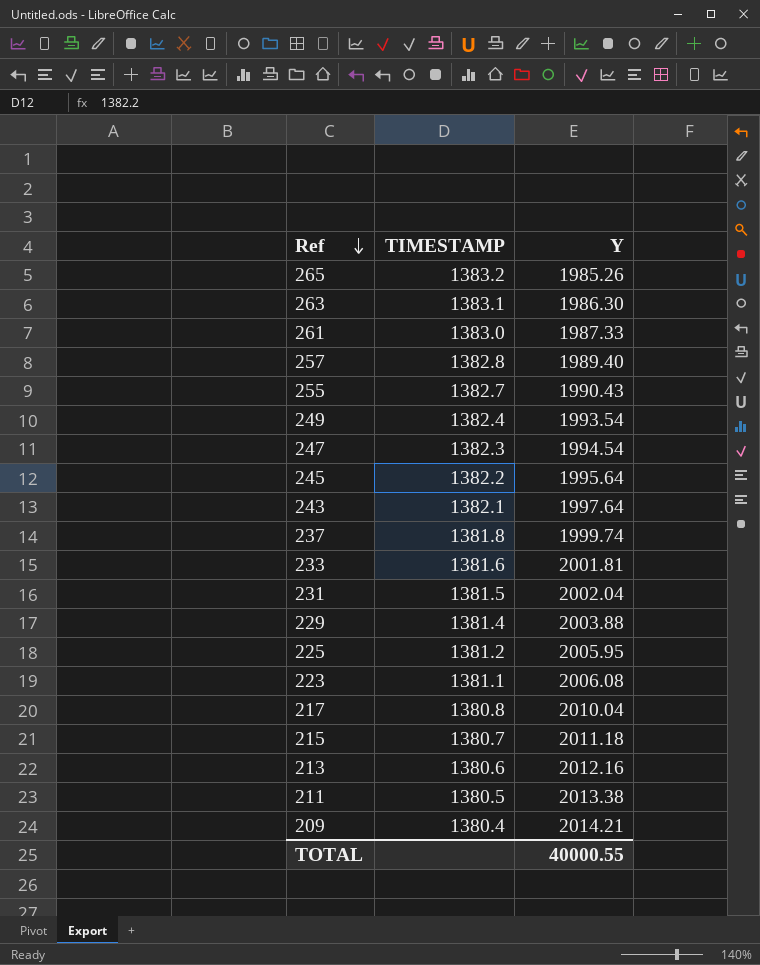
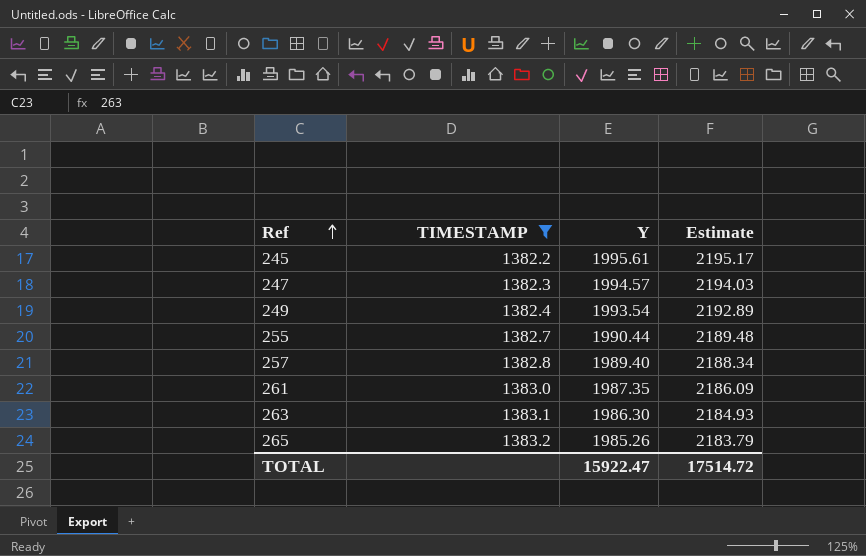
filter: none -> TIMESTAMP >= 1382.2
row order: Ref descending -> Ref ascending
column Estimate | formula: none -> [Y] * 1.1
245 | Y: 1995.64 -> 1995.61
247 | Y: 1994.54 -> 1994.57
255 | Y: 1990.43 -> 1990.44
261 | Y: 1987.33 -> 1987.35
TOTAL | Y: 40000.55 -> 15922.47

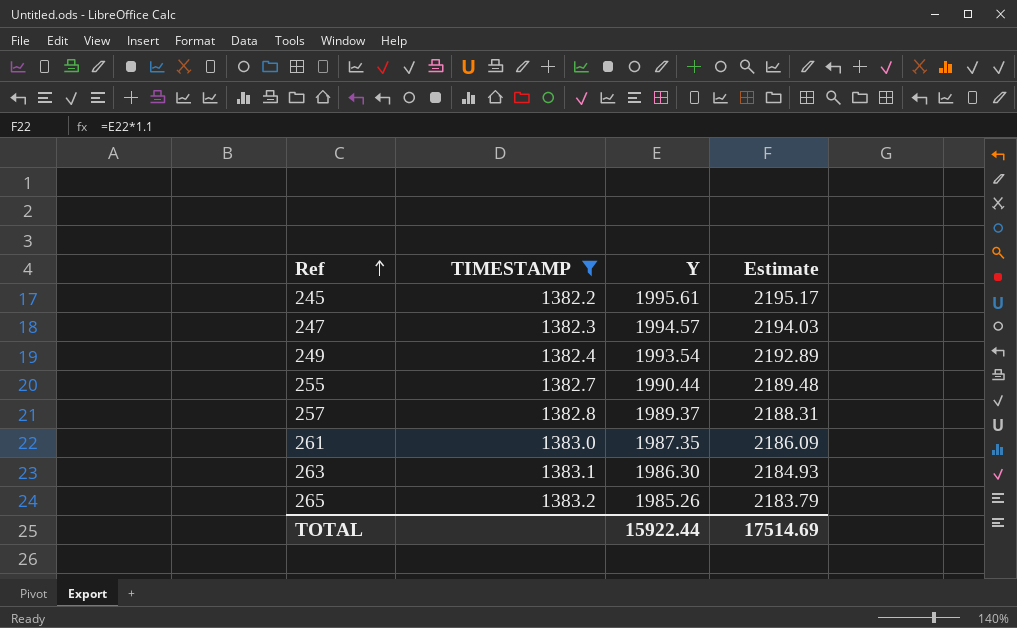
257 | Y: 1989.40 -> 1989.37
257 | Estimate: 2188.34 -> 2188.31
TOTAL | Y: 15922.47 -> 15922.44
TOTAL | Estimate: 17514.72 -> 17514.69

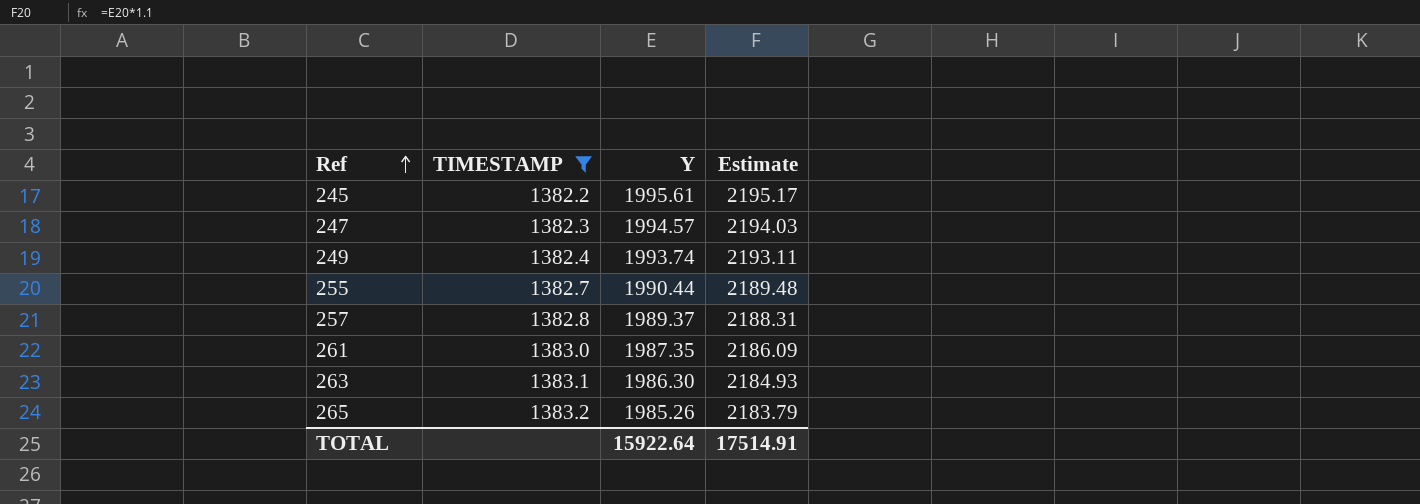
249 | Y: 1993.54 -> 1993.74
249 | Estimate: 2192.89 -> 2193.11
TOTAL | Y: 15922.44 -> 15922.64
TOTAL | Estimate: 17514.69 -> 17514.91

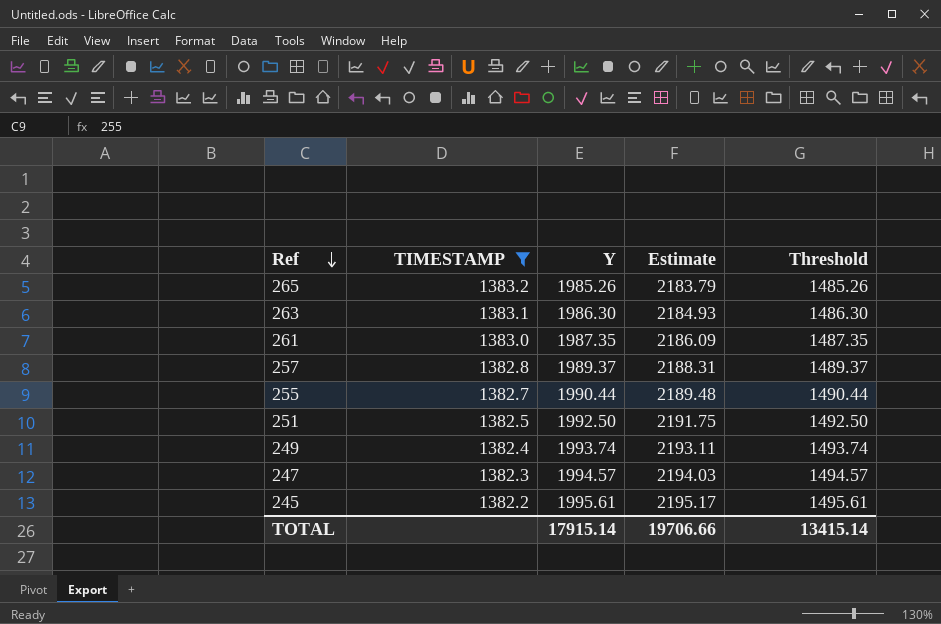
row order: Ref ascending -> Ref descending
column Threshold | formula: none -> [Y] - 500
row 251: none -> 1382.5 | 1992.50 | 2191.75 | 1492.50
TOTAL | Y: 15922.64 -> 17915.14
TOTAL | Estimate: 17514.91 -> 19706.66

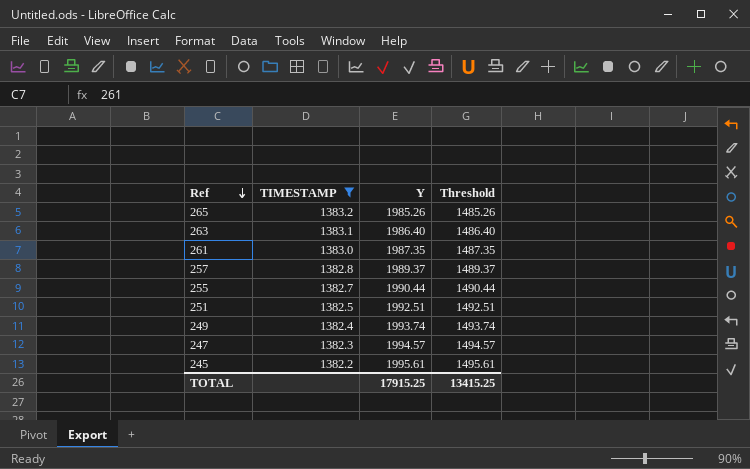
column Estimate | formula: [Y] * 1.1 -> none
263 | Y: 1986.30 -> 1986.40
263 | Threshold: 1486.30 -> 1486.40
251 | Y: 1992.50 -> 1992.51
251 | Threshold: 1492.50 -> 1492.51
TOTAL | Y: 17915.14 -> 17915.25
TOTAL | Threshold: 13415.14 -> 13415.25

